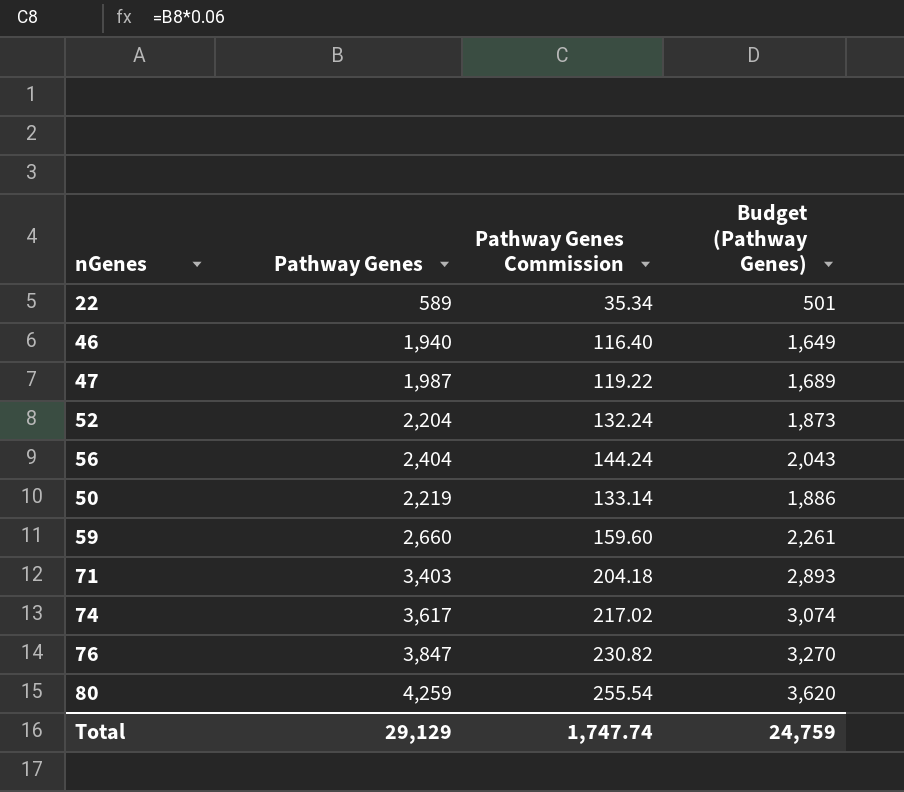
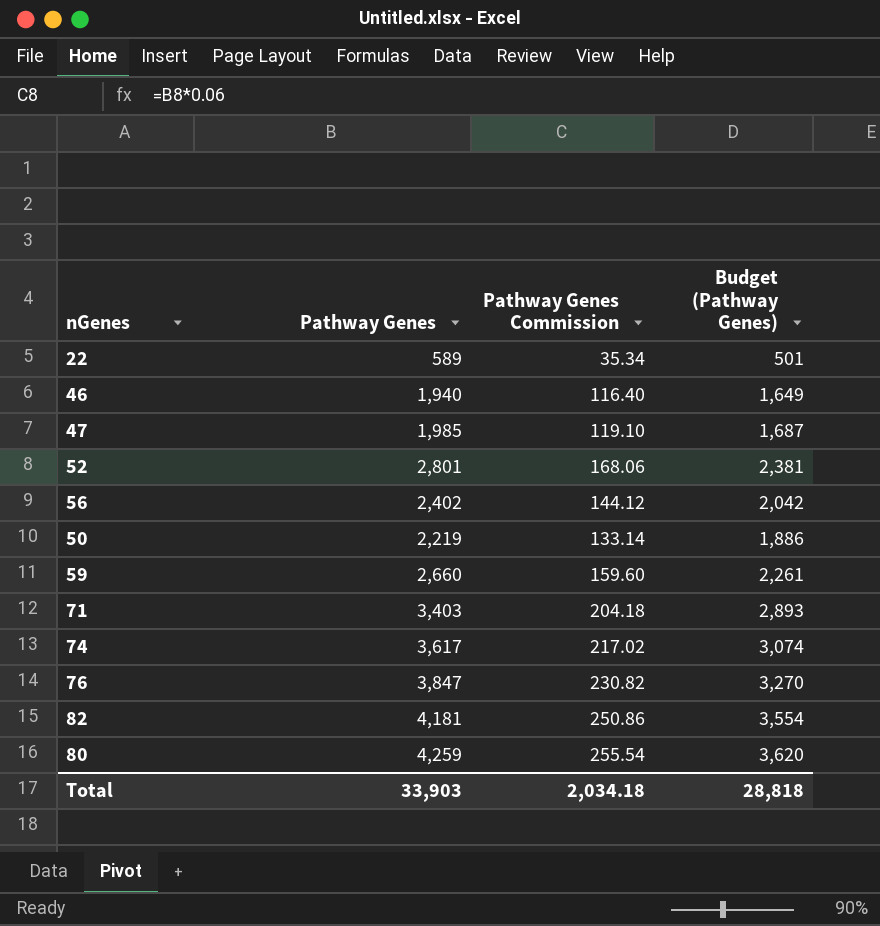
47 | Pathway Genes: 1,987 -> 1,985
47 | Pathway Genes Commission: 119.22 -> 119.10
47 | Budget (Pathway Genes): 1,689 -> 1,687
52 | Pathway Genes: 2,204 -> 2,801
52 | Pathway Genes Commission: 132.24 -> 168.06
52 | Budget (Pathway Genes): 1,873 -> 2,381
56 | Pathway Genes: 2,404 -> 2,402
56 | Pathway Genes Commission: 144.24 -> 144.12
56 | Budget (Pathway Genes): 2,043 -> 2,042
row 82: none -> 4,181 | 250.86 | 3,554
Total | Pathway Genes: 29,129 -> 33,903
Total | Pathway Genes Commission: 1,747.74 -> 2,034.18
Total | Budget (Pathway Genes): 24,759 -> 28,818

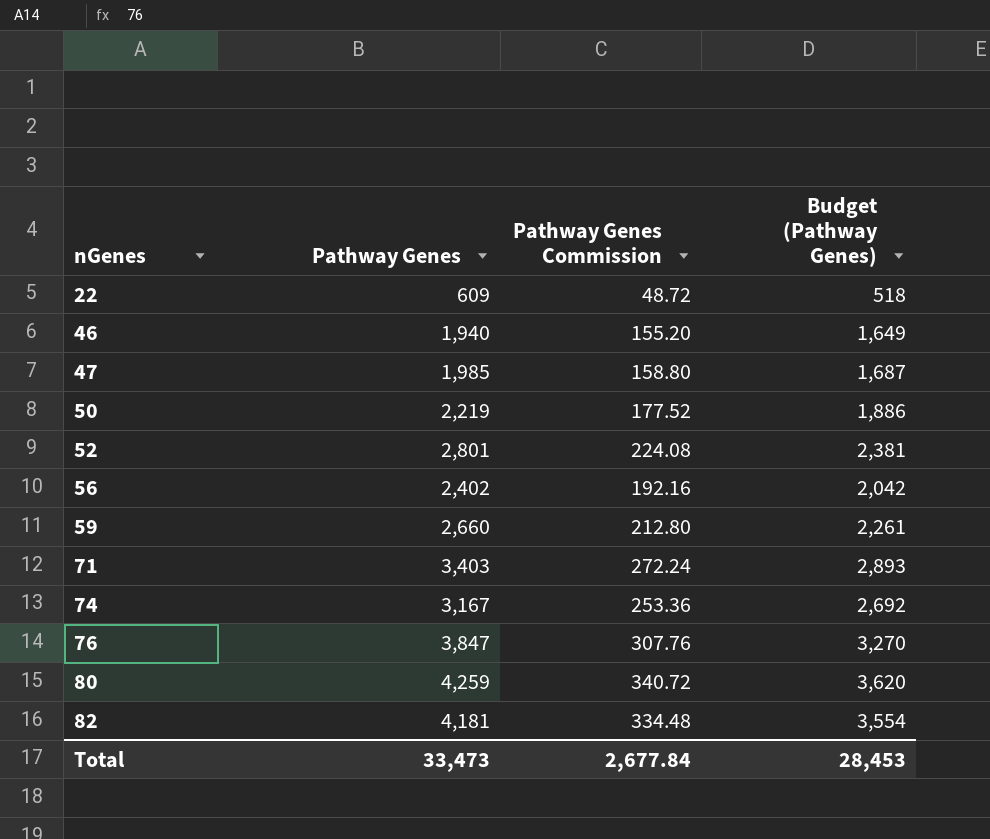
row order: none -> nGenes ascending
column Pathway Genes Commission | formula: [Pathway Genes] * 0.06 -> [Pathway Genes] * 0.08
22 | Pathway Genes: 589 -> 609
22 | Budget (Pathway Genes): 501 -> 518
74 | Pathway Genes: 3,617 -> 3,167
74 | Budget (Pathway Genes): 3,074 -> 2,692
Total | Pathway Genes: 33,903 -> 33,473
Total | Pathway Genes Commission: 2,034.18 -> 2,677.84
Total | Budget (Pathway Genes): 28,818 -> 28,453

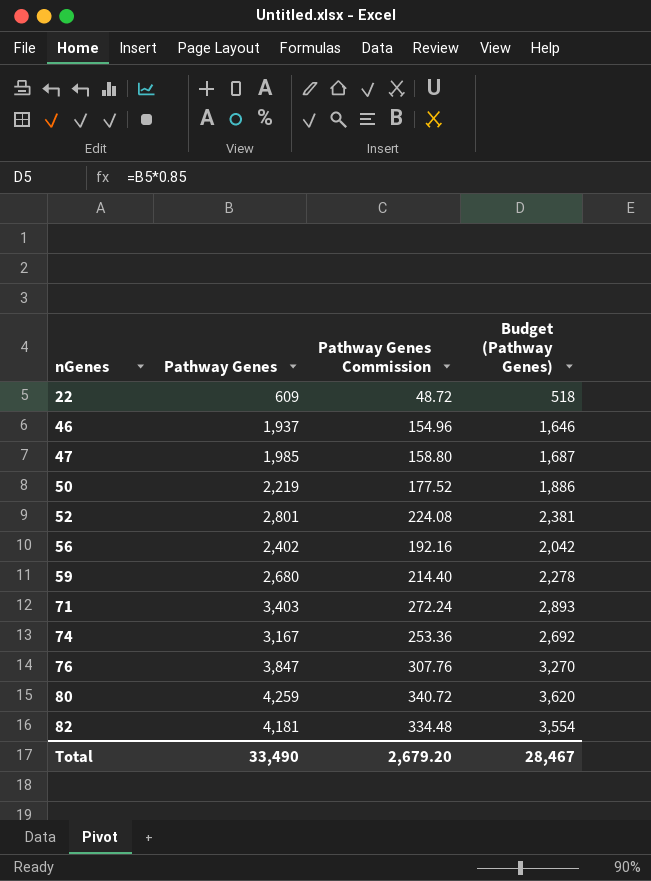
46 | Pathway Genes: 1,940 -> 1,937
46 | Pathway Genes Commission: 155.20 -> 154.96
46 | Budget (Pathway Genes): 1,649 -> 1,646
59 | Pathway Genes: 2,660 -> 2,680
59 | Pathway Genes Commission: 212.80 -> 214.40
59 | Budget (Pathway Genes): 2,261 -> 2,278
Total | Pathway Genes: 33,473 -> 33,490
Total | Pathway Genes Commission: 2,677.84 -> 2,679.20
Total | Budget (Pathway Genes): 28,453 -> 28,467

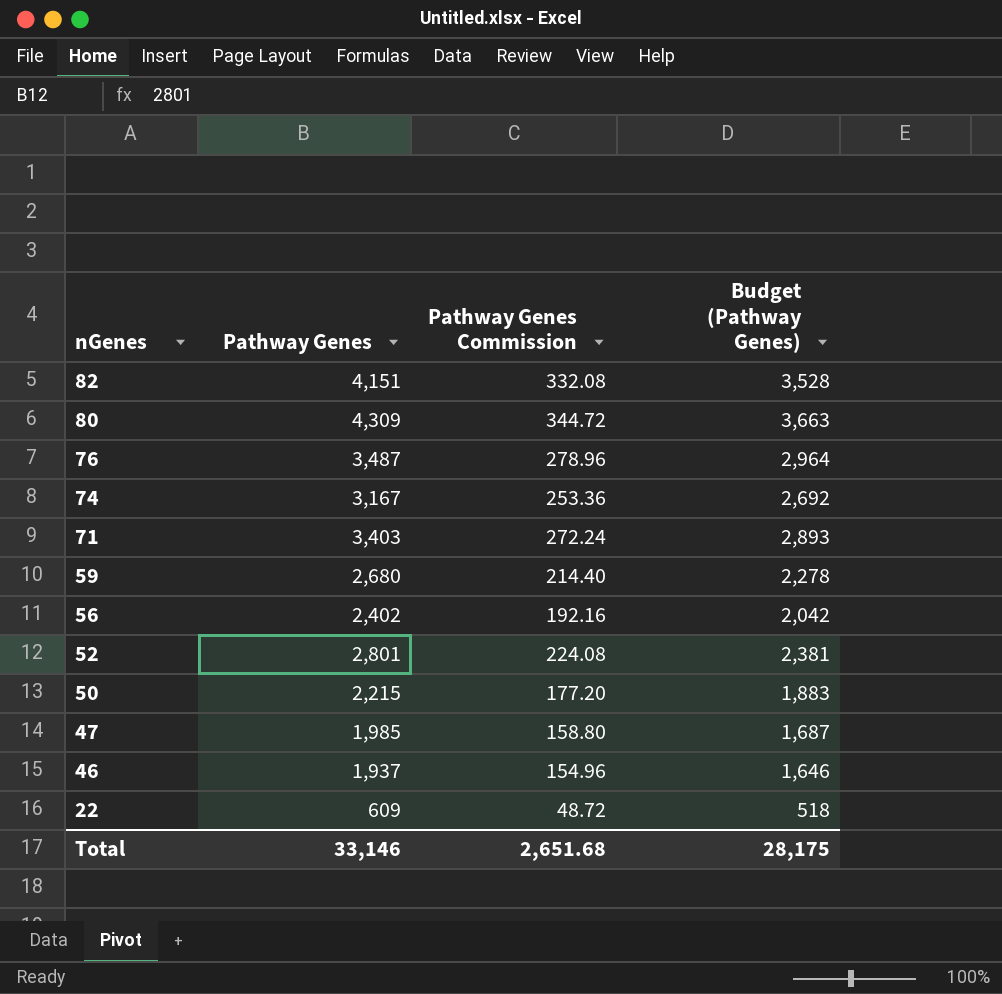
row order: nGenes ascending -> nGenes descending
82 | Pathway Genes: 4,181 -> 4,151
82 | Pathway Genes Commission: 334.48 -> 332.08
82 | Budget (Pathway Genes): 3,554 -> 3,528
80 | Pathway Genes: 4,259 -> 4,309
80 | Pathway Genes Commission: 340.72 -> 344.72
80 | Budget (Pathway Genes): 3,620 -> 3,663
76 | Pathway Genes: 3,847 -> 3,487
76 | Pathway Genes Commission: 307.76 -> 278.96
76 | Budget (Pathway Genes): 3,270 -> 2,964
50 | Pathway Genes: 2,219 -> 2,215
50 | Pathway Genes Commission: 177.52 -> 177.20
50 | Budget (Pathway Genes): 1,886 -> 1,883
Total | Pathway Genes: 33,490 -> 33,146
Total | Pathway Genes Commission: 2,679.20 -> 2,651.68
Total | Budget (Pathway Genes): 28,467 -> 28,175

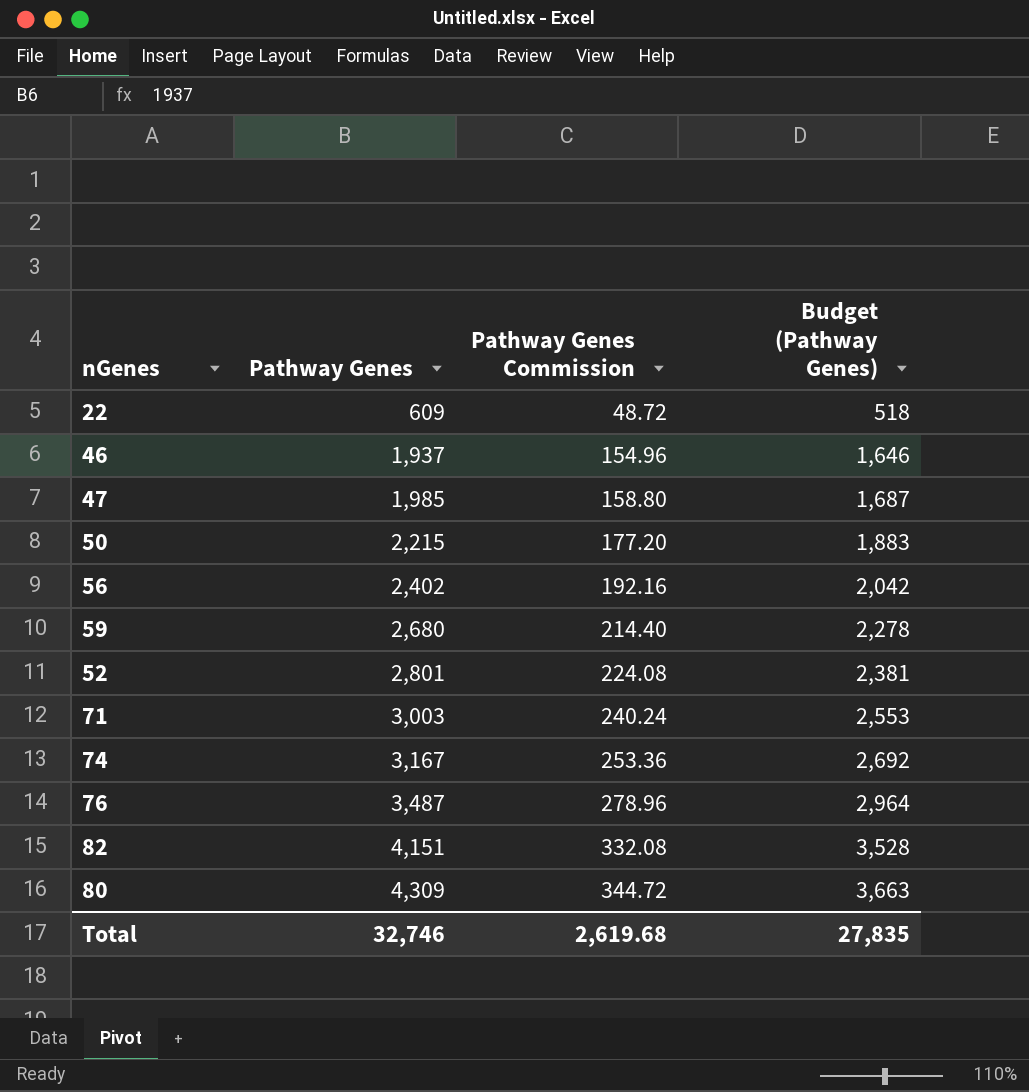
row order: nGenes descending -> Pathway Genes ascending
71 | Pathway Genes: 3,403 -> 3,003
71 | Pathway Genes Commission: 272.24 -> 240.24
71 | Budget (Pathway Genes): 2,893 -> 2,553
Total | Pathway Genes: 33,146 -> 32,746
Total | Pathway Genes Commission: 2,651.68 -> 2,619.68
Total | Budget (Pathway Genes): 28,175 -> 27,835

